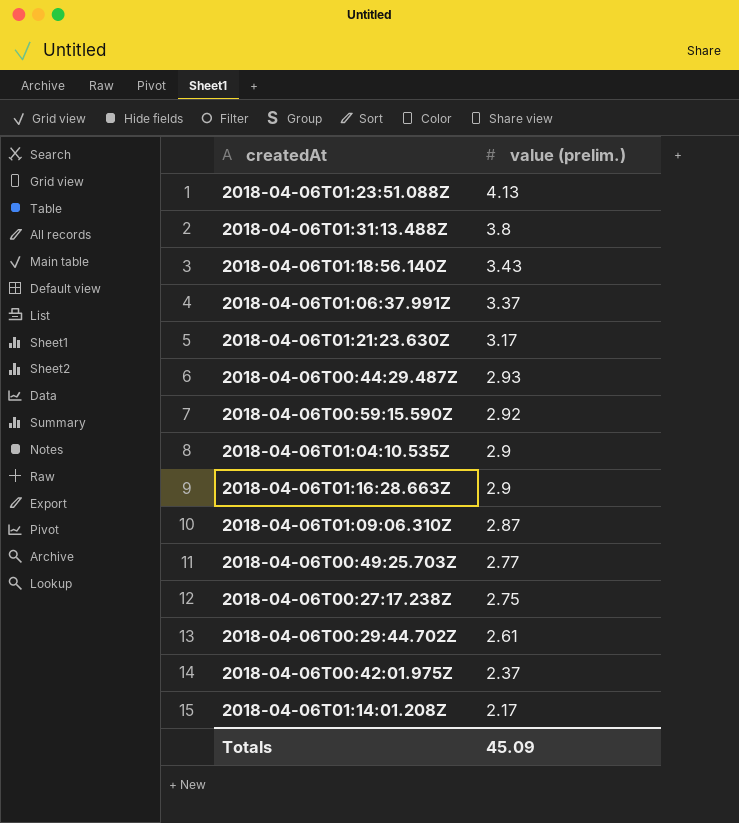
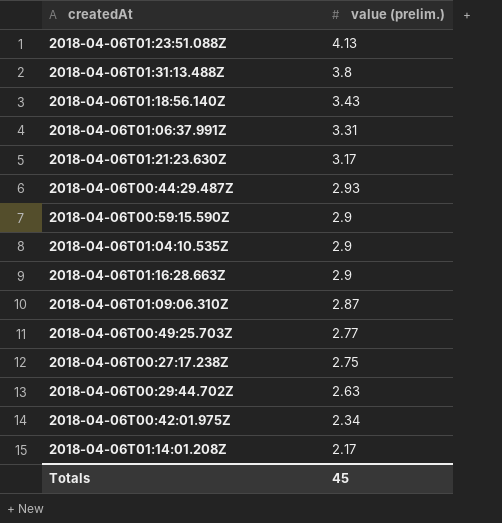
2018-04-06T01:06:37.991Z | value (prelim.): 3.37 -> 3.31
2018-04-06T00:59:15.590Z | value (prelim.): 2.92 -> 2.9
2018-04-06T00:29:44.702Z | value (prelim.): 2.61 -> 2.63
2018-04-06T00:42:01.975Z | value (prelim.): 2.37 -> 2.34
Totals | value (prelim.): 45.09 -> 45

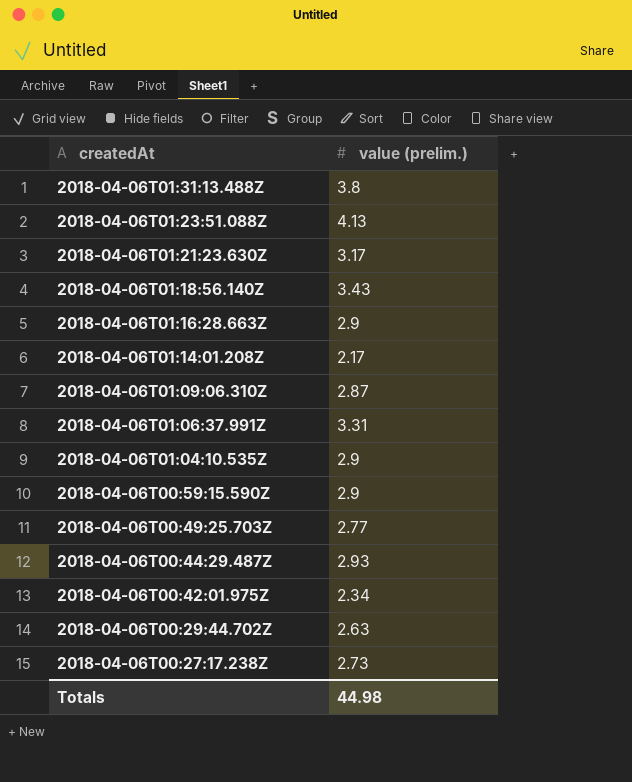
row order: value (prelim.) descending -> createdAt descending
2018-04-06T00:27:17.238Z | value (prelim.): 2.75 -> 2.73
Totals | value (prelim.): 45 -> 44.98

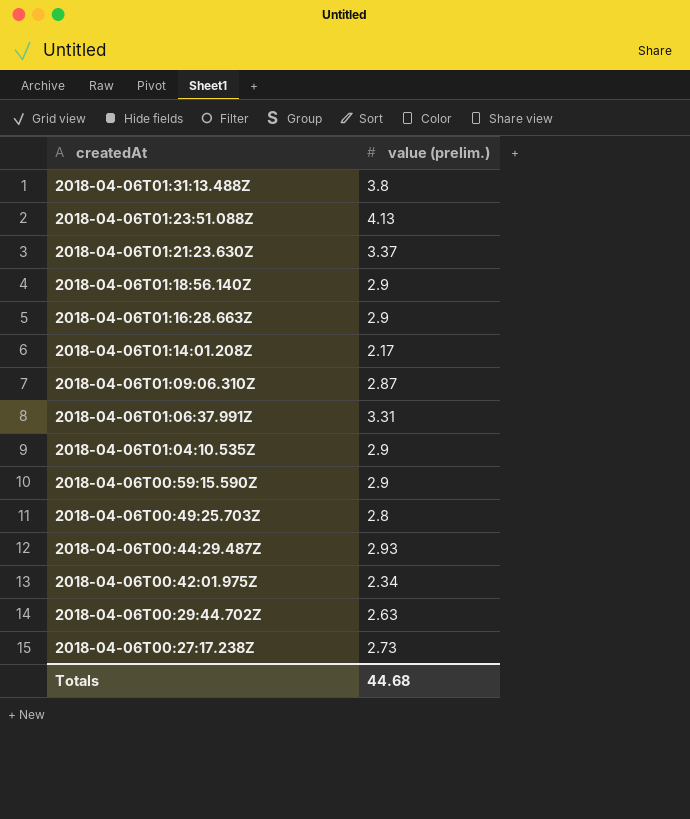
2018-04-06T01:21:23.630Z | value (prelim.): 3.17 -> 3.37
2018-04-06T01:18:56.140Z | value (prelim.): 3.43 -> 2.9
2018-04-06T00:49:25.703Z | value (prelim.): 2.77 -> 2.8
Totals | value (prelim.): 44.98 -> 44.68

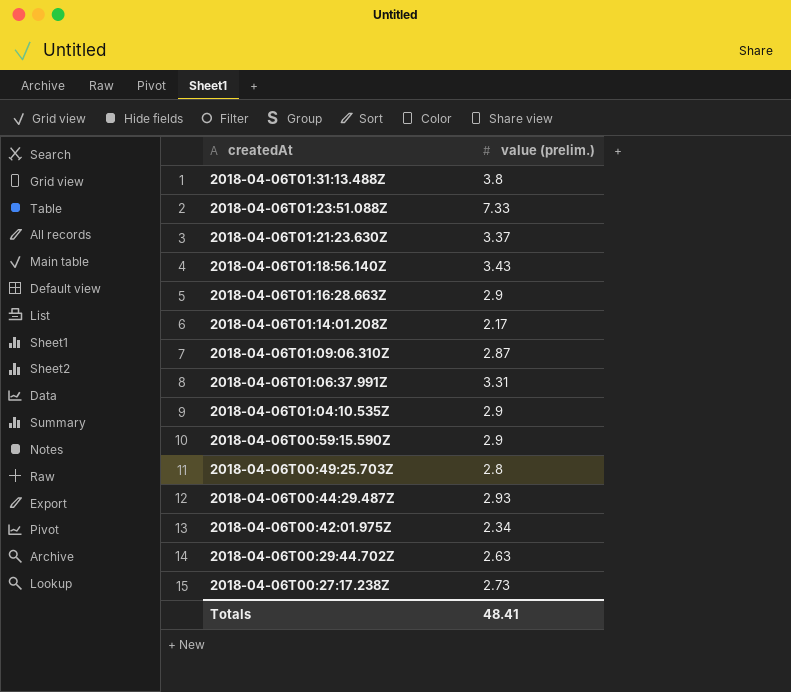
2018-04-06T01:23:51.088Z | value (prelim.): 4.13 -> 7.33
2018-04-06T01:18:56.140Z | value (prelim.): 2.9 -> 3.43
Totals | value (prelim.): 44.68 -> 48.41

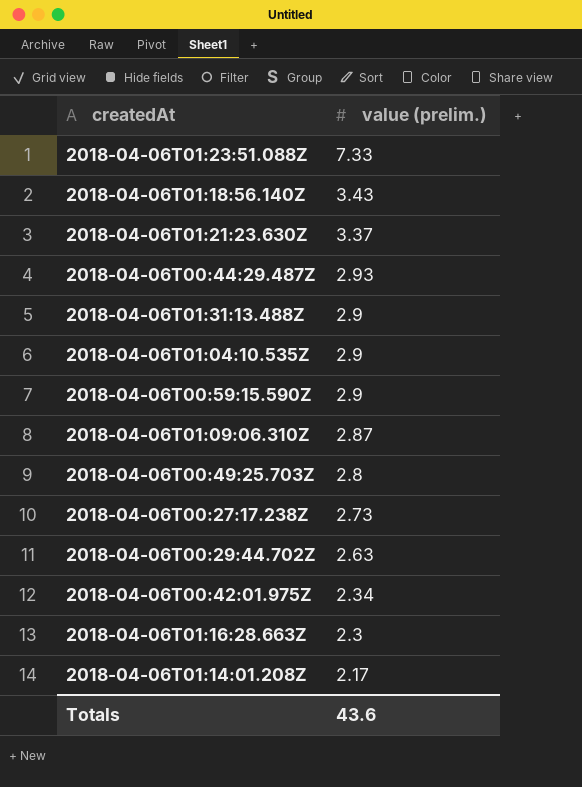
row order: createdAt descending -> value (prelim.) descending
row 2018-04-06T01:06:37.991Z: 3.31 -> none
2018-04-06T01:31:13.488Z | value (prelim.): 3.8 -> 2.9
2018-04-06T01:16:28.663Z | value (prelim.): 2.9 -> 2.3
Totals | value (prelim.): 48.41 -> 43.6

